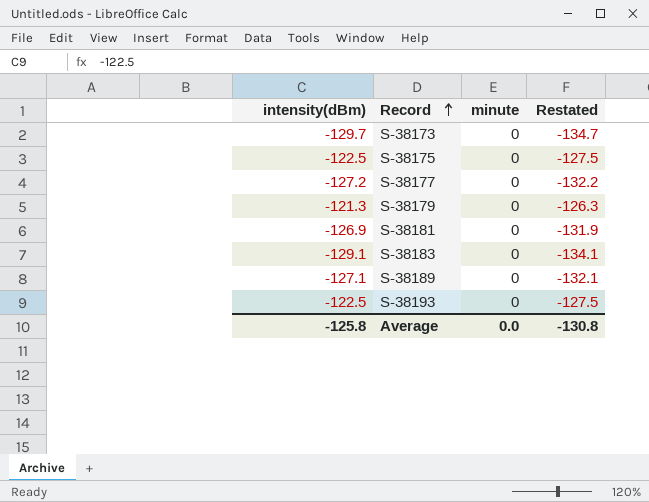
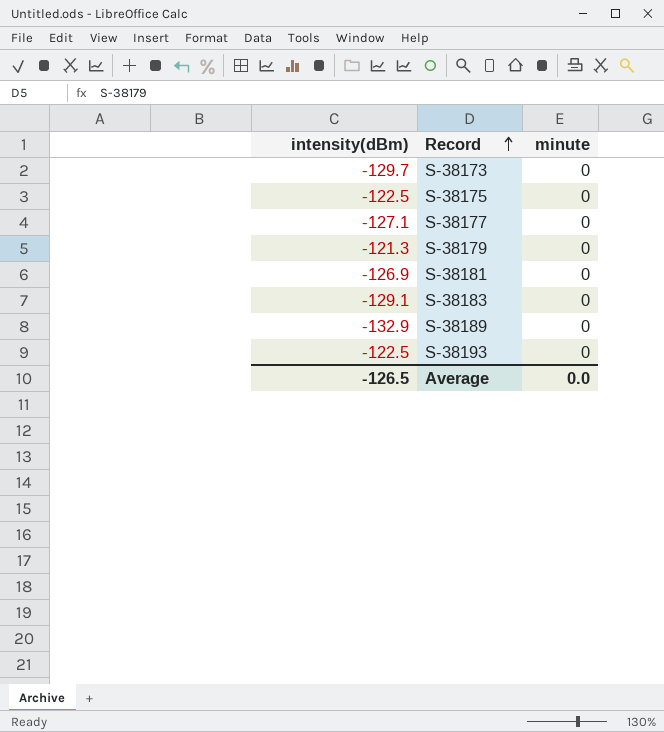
column Restated | formula: [intensity(dBm)] - 5 -> none
S-38177 | intensity(dBm): -127.2 -> -127.1
S-38189 | intensity(dBm): -127.1 -> -132.9
Average | intensity(dBm): -125.8 -> -126.5

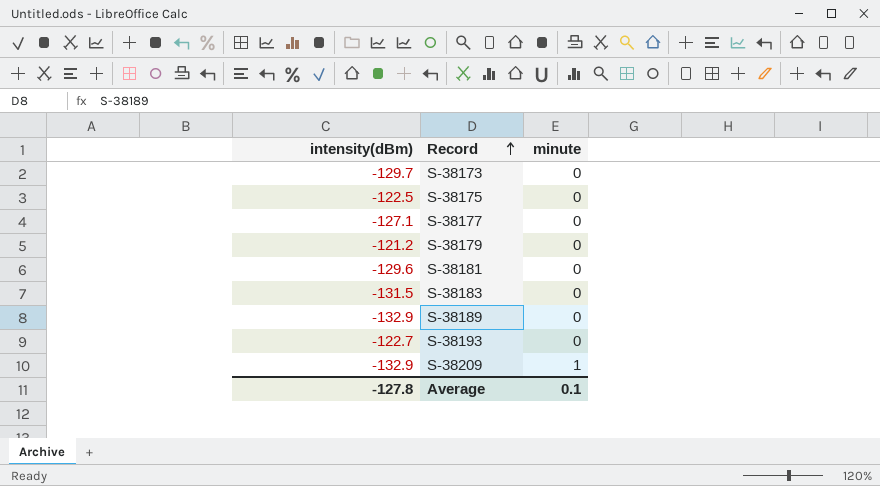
S-38179 | intensity(dBm): -121.3 -> -121.2
S-38181 | intensity(dBm): -126.9 -> -129.6
S-38183 | intensity(dBm): -129.1 -> -131.5
S-38193 | intensity(dBm): -122.5 -> -122.7
row S-38209: none -> -132.9 | 1
Average | intensity(dBm): -126.5 -> -127.8
Average | minute: 0.0 -> 0.1

